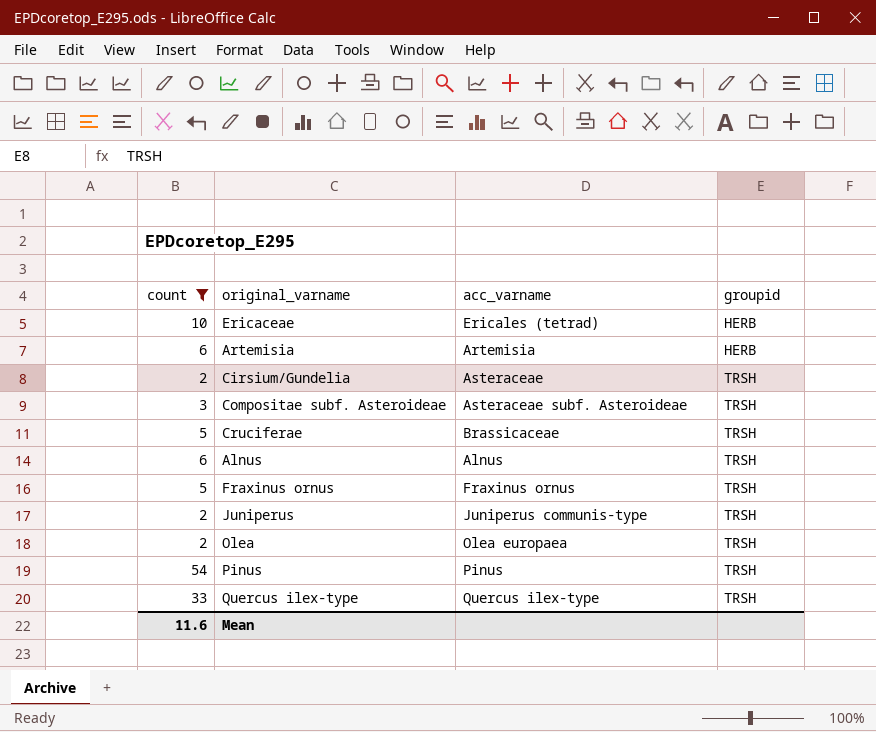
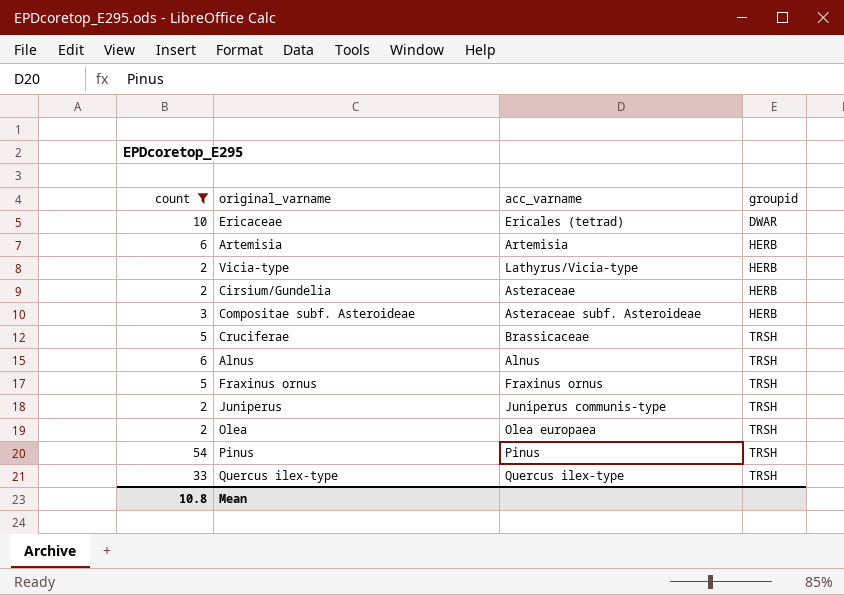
Ericaceae | groupid: HERB -> DWAR
row Vicia-type: none -> 2 | Lathyrus/Vicia-type | HERB
Cirsium/Gundelia | groupid: TRSH -> HERB
Compositae subf. Asteroideae | groupid: TRSH -> HERB
Mean | count: 11.6 -> 10.8

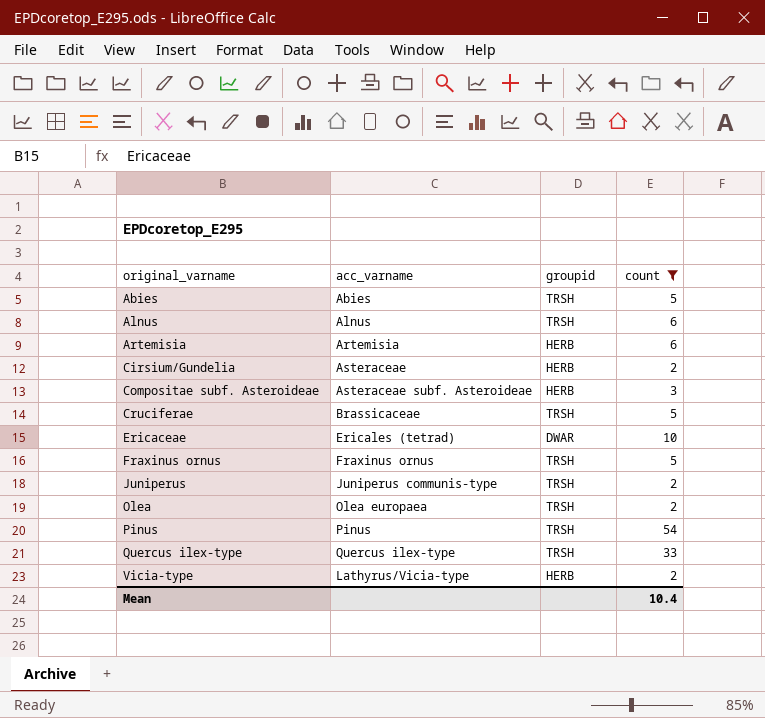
row order: groupid ascending -> original_varname ascending
column count | position: 1 -> 4
row Abies: none -> Abies | TRSH | 5
Mean | count: 10.8 -> 10.4

